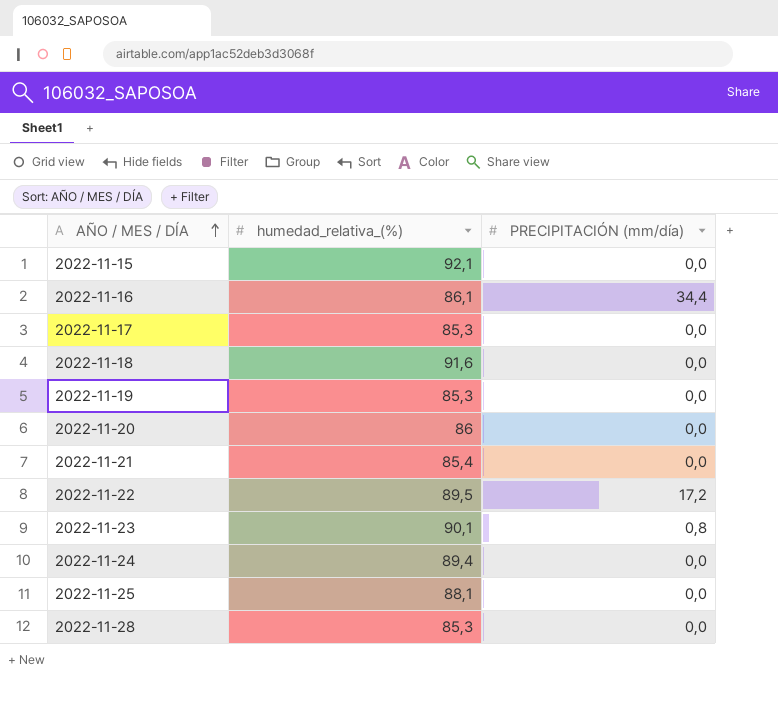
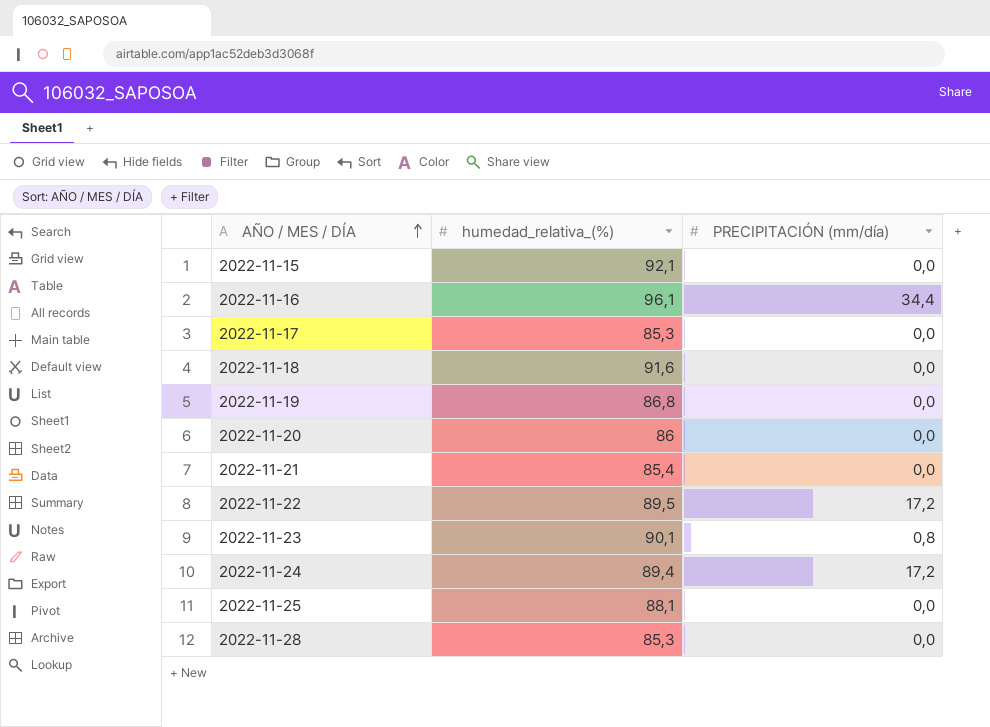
2022-11-16 | humedad_relativa_(%): 86,1 -> 96,1
2022-11-19 | humedad_relativa_(%): 85,3 -> 86,8
2022-11-24 | PRECIPITACIÓN (mm/día): 0,0 -> 17,2

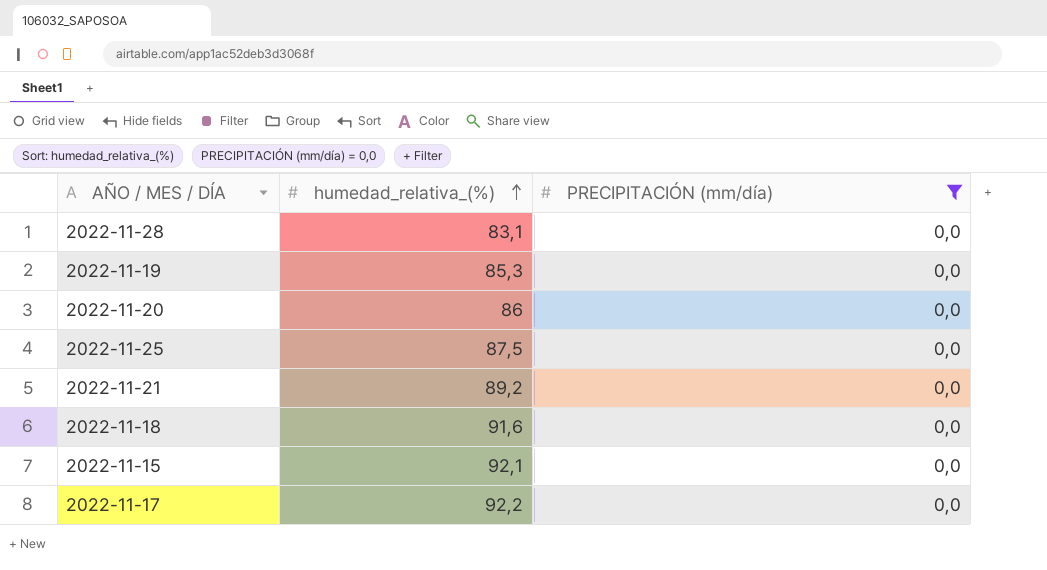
filter: none -> PRECIPITACIÓN (mm/día) = 0,0
row order: AÑO / MES / DÍA ascending -> humedad_relativa_(%) ascending
2022-11-28 | humedad_relativa_(%): 85,3 -> 83,1
2022-11-19 | humedad_relativa_(%): 86,8 -> 85,3
2022-11-25 | humedad_relativa_(%): 88,1 -> 87,5
2022-11-21 | humedad_relativa_(%): 85,4 -> 89,2
2022-11-17 | humedad_relativa_(%): 85,3 -> 92,2

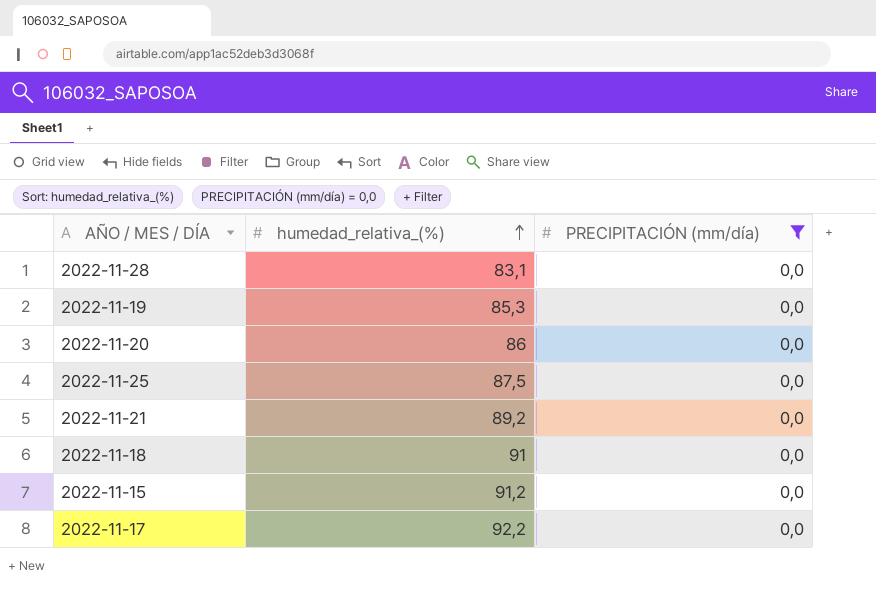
2022-11-18 | humedad_relativa_(%): 91,6 -> 91
2022-11-15 | humedad_relativa_(%): 92,1 -> 91,2

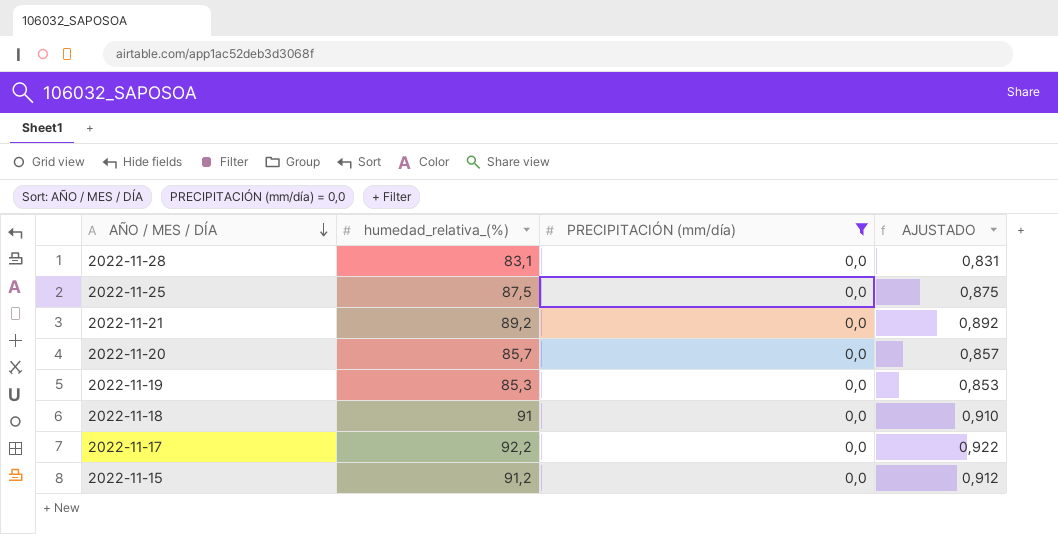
row order: humedad_relativa_(%) ascending -> AÑO / MES / DÍA descending
column AJUSTADO | formula: none -> [humedad_relativa_(%)] * 0,01
2022-11-20 | humedad_relativa_(%): 86 -> 85,7

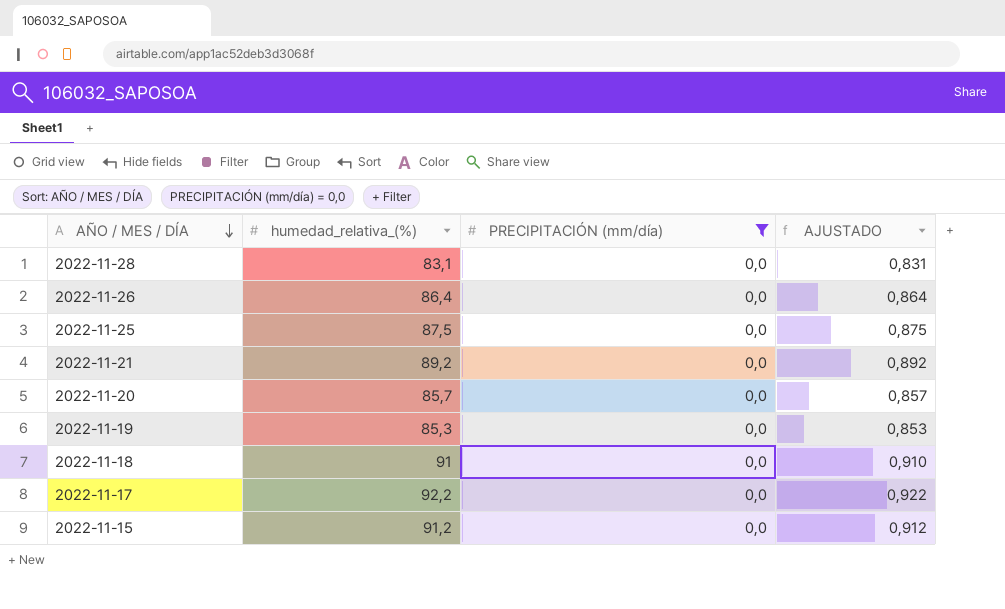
row 2022-11-26: none -> 86,4 | 0,0 | 0,864

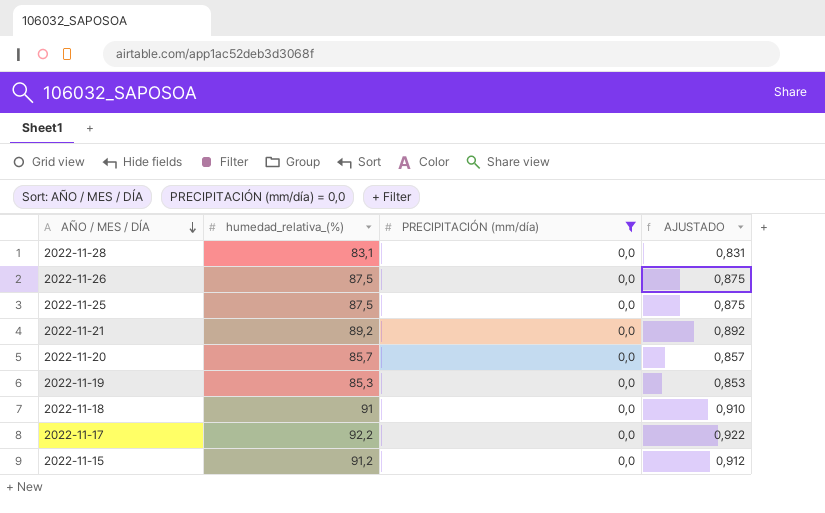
2022-11-26 | humedad_relativa_(%): 86,4 -> 87,5
2022-11-26 | AJUSTADO: 0,864 -> 0,875

